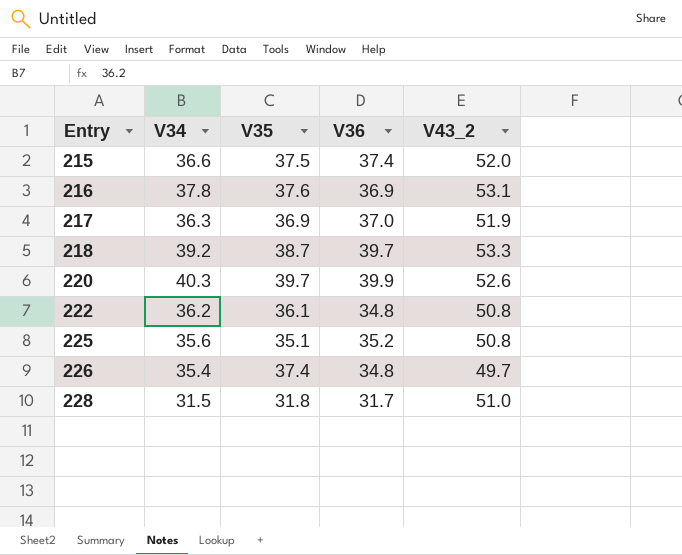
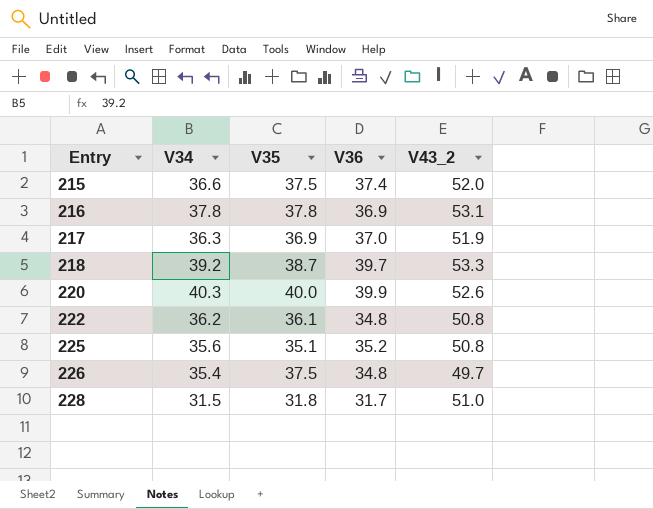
216 | V35: 37.6 -> 37.8
220 | V35: 39.7 -> 40.0
226 | V35: 37.4 -> 37.5

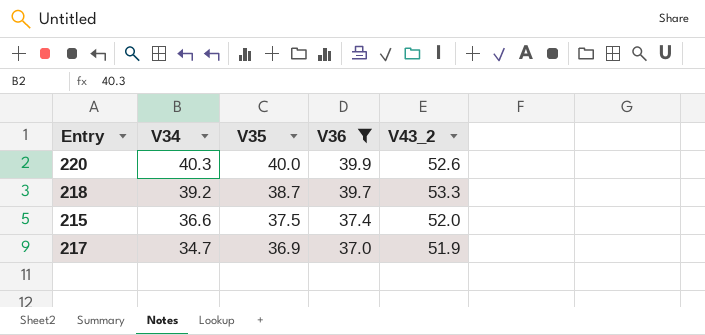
filter: none -> V36 >= 37.0
row order: Entry ascending -> V34 descending
217 | V34: 36.3 -> 34.7

